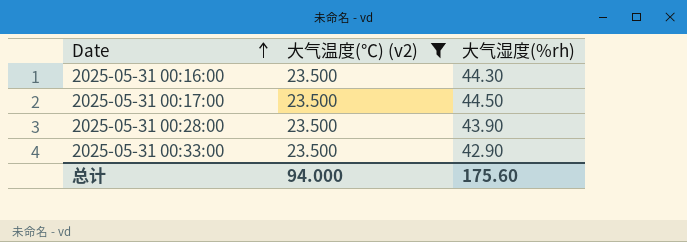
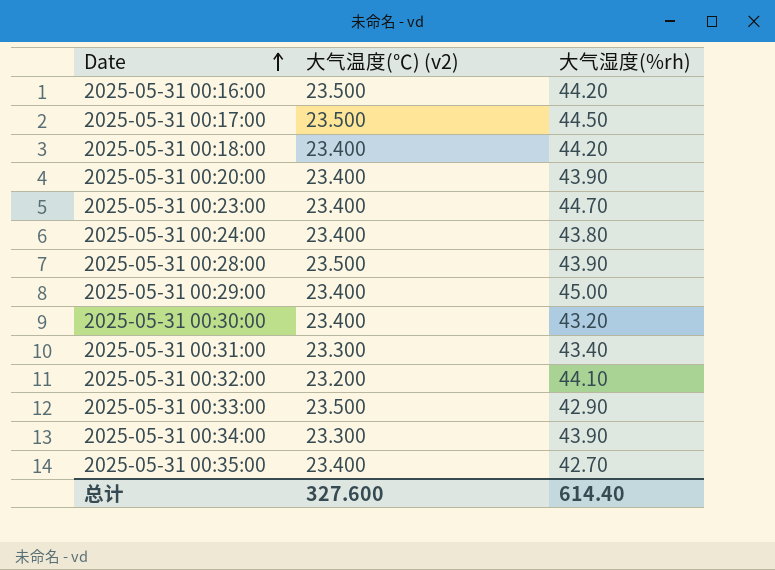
filter: 大气温度(℃) (v2) = 23.500 -> none
2025-05-31 00:16:00 | 大气湿度(%rh): 44.30 -> 44.20
总计 | 大气温度(℃) (v2): 94.000 -> 327.600
总计 | 大气湿度(%rh): 175.60 -> 614.40

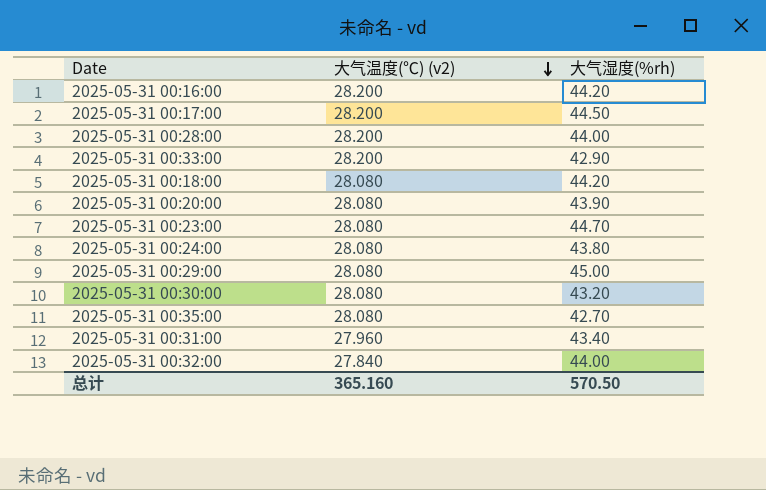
row order: Date ascending -> 大气温度(℃) (v2) descending
row 2025-05-31 00:34:00: 23.300 | 43.90 -> none
2025-05-31 00:16:00 | 大气温度(℃) (v2): 23.500 -> 28.200
2025-05-31 00:17:00 | 大气温度(℃) (v2): 23.500 -> 28.200
2025-05-31 00:28:00 | 大气温度(℃) (v2): 23.500 -> 28.200
2025-05-31 00:28:00 | 大气湿度(%rh): 43.90 -> 44.00
2025-05-31 00:33:00 | 大气温度(℃) (v2): 23.500 -> 28.200
2025-05-31 00:18:00 | 大气温度(℃) (v2): 23.400 -> 28.080
2025-05-31 00:20:00 | 大气温度(℃) (v2): 23.400 -> 28.080
2025-05-31 00:23:00 | 大气温度(℃) (v2): 23.400 -> 28.080
2025-05-31 00:24:00 | 大气温度(℃) (v2): 23.400 -> 28.080
2025-05-31 00:29:00 | 大气温度(℃) (v2): 23.400 -> 28.080
2025-05-31 00:30:00 | 大气温度(℃) (v2): 23.400 -> 28.080
2025-05-31 00:35:00 | 大气温度(℃) (v2): 23.400 -> 28.080
2025-05-31 00:31:00 | 大气温度(℃) (v2): 23.300 -> 27.960
2025-05-31 00:32:00 | 大气温度(℃) (v2): 23.200 -> 27.840
2025-05-31 00:32:00 | 大气湿度(%rh): 44.10 -> 44.00
总计 | 大气温度(℃) (v2): 327.600 -> 365.160
总计 | 大气湿度(%rh): 614.40 -> 570.50

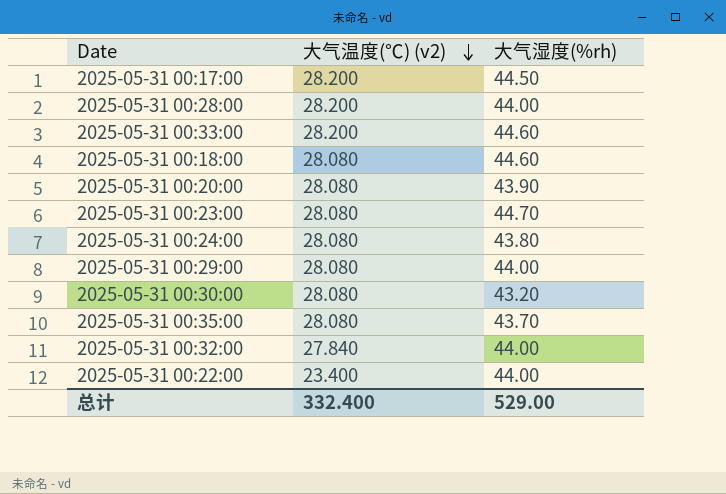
row 2025-05-31 00:16:00: 28.200 | 44.20 -> none
row 2025-05-31 00:31:00: 27.960 | 43.40 -> none
2025-05-31 00:33:00 | 大气湿度(%rh): 42.90 -> 44.60
2025-05-31 00:18:00 | 大气湿度(%rh): 44.20 -> 44.60
2025-05-31 00:29:00 | 大气湿度(%rh): 45.00 -> 44.00
2025-05-31 00:35:00 | 大气湿度(%rh): 42.70 -> 43.70
row 2025-05-31 00:22:00: none -> 23.400 | 44.00
总计 | 大气温度(℃) (v2): 365.160 -> 332.400
总计 | 大气湿度(%rh): 570.50 -> 529.00

